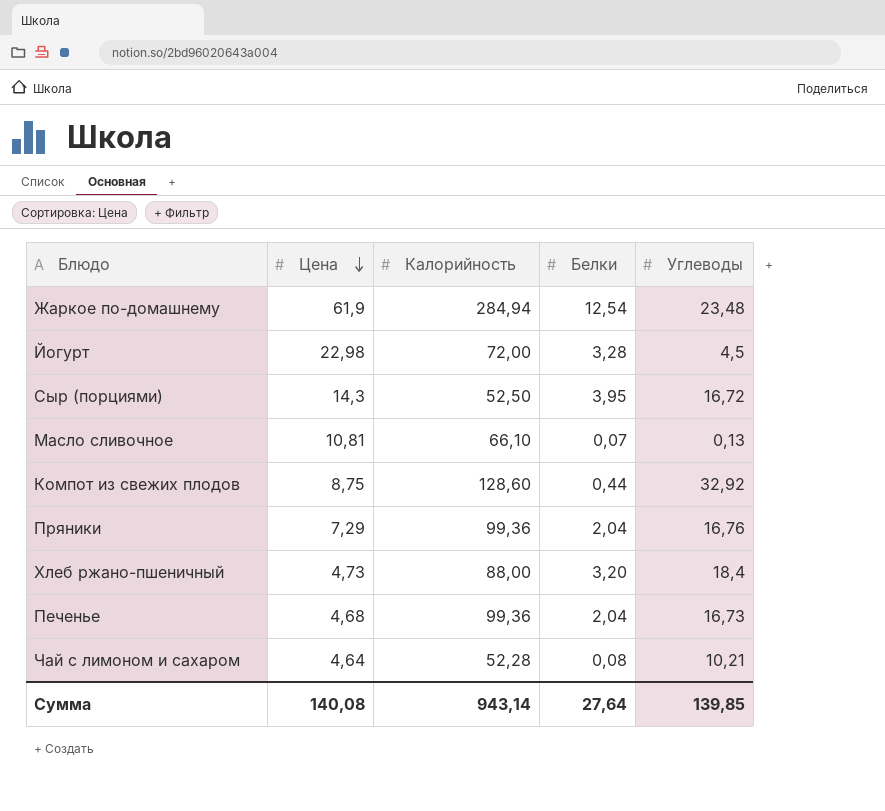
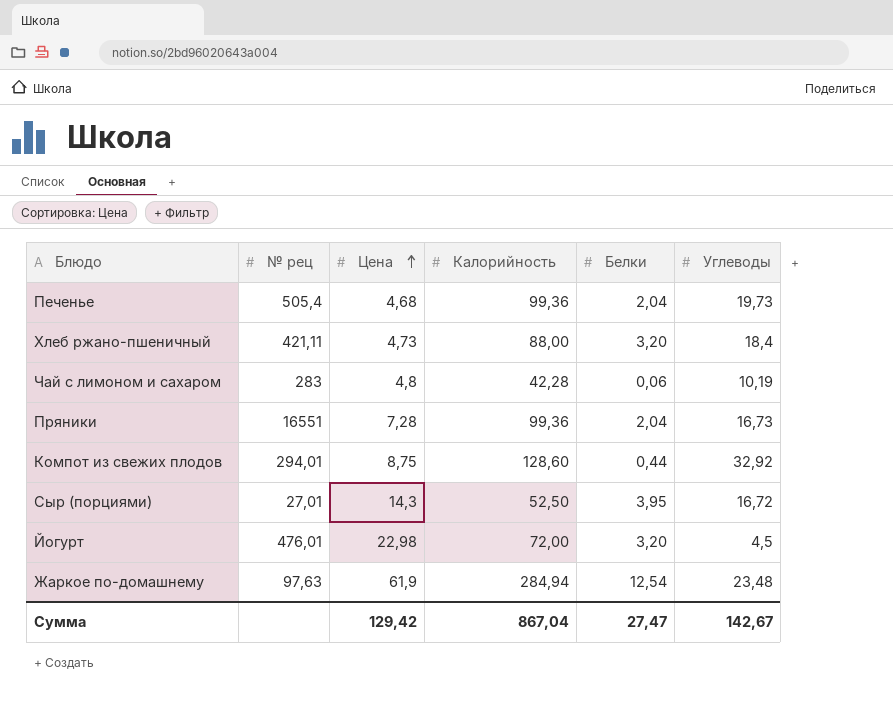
row order: Цена descending -> Цена ascending
column № рец | position: none -> 2
row Масло сливочное: 10,81 | 66,10 | 0,07 | 0,13 -> none
Печенье | Углеводы: 16,73 -> 19,73
Чай с лимоном и сахаром | Цена: 4,64 -> 4,8
Чай с лимоном и сахаром | Калорийность: 52,28 -> 42,28
Чай с лимоном и сахаром | Белки: 0,08 -> 0,06
Чай с лимоном и сахаром | Углеводы: 10,21 -> 10,19
Пряники | Цена: 7,29 -> 7,28
Пряники | Углеводы: 16,76 -> 16,73
Йогурт | Белки: 3,28 -> 3,20
Сумма | Цена: 140,08 -> 129,42
Сумма | Калорийность: 943,14 -> 867,04
Сумма | Белки: 27,64 -> 27,47
Сумма | Углеводы: 139,85 -> 142,67

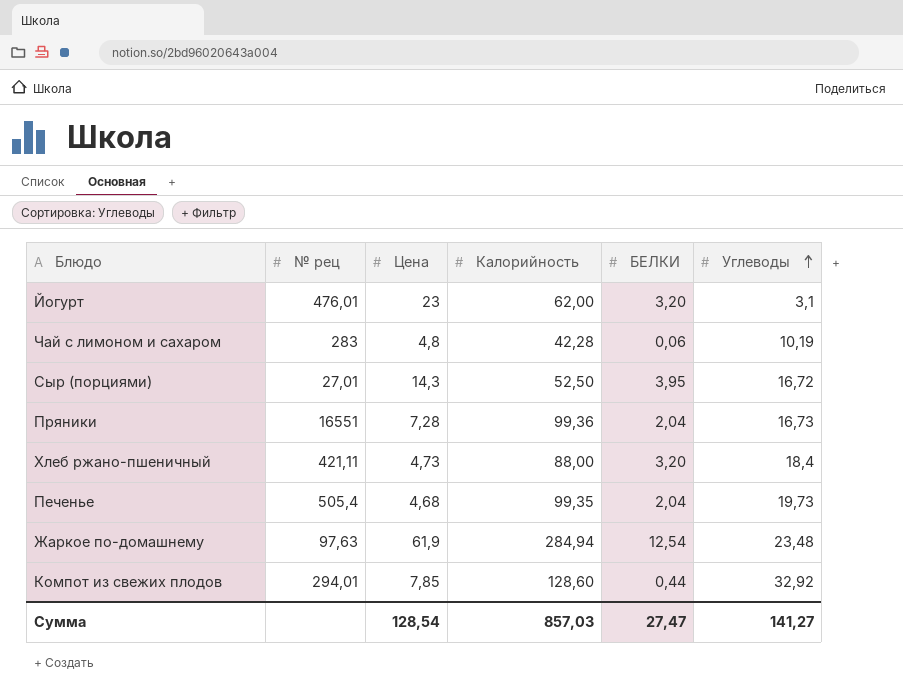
row order: Цена ascending -> Углеводы ascending
column name: Белки -> БЕЛКИ
Йогурт | Цена: 22,98 -> 23
Йогурт | Калорийность: 72,00 -> 62,00
Йогурт | Углеводы: 4,5 -> 3,1
Печенье | Калорийность: 99,36 -> 99,35
Компот из свежих плодов | Цена: 8,75 -> 7,85
Сумма | Цена: 129,42 -> 128,54
Сумма | Калорийность: 867,04 -> 857,03
Сумма | Углеводы: 142,67 -> 141,27

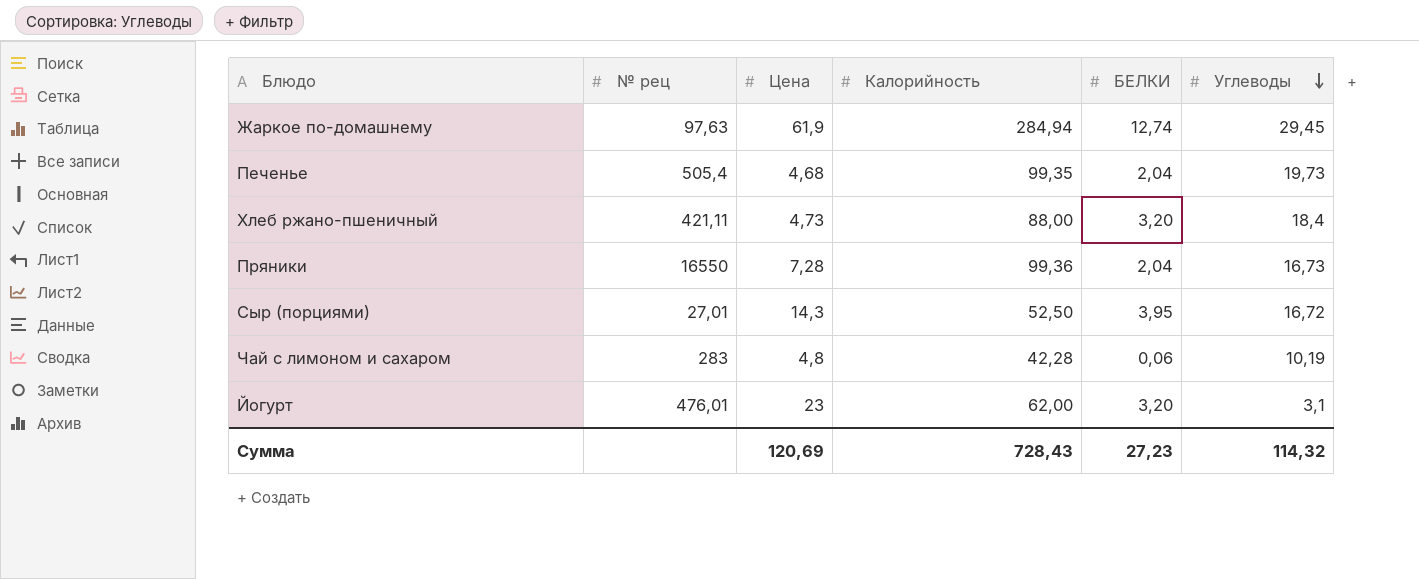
row order: Углеводы ascending -> Углеводы descending
row Компот из свежих плодов: 294,01 | 7,85 | 128,60 | 0,44 | 32,92 -> none
Жаркое по-домашнему | БЕЛКИ: 12,54 -> 12,74
Жаркое по-домашнему | Углеводы: 23,48 -> 29,45
Пряники | № рец: 16551 -> 16550
Сумма | Цена: 128,54 -> 120,69
Сумма | Калорийность: 857,03 -> 728,43
Сумма | БЕЛКИ: 27,47 -> 27,23
Сумма | Углеводы: 141,27 -> 114,32

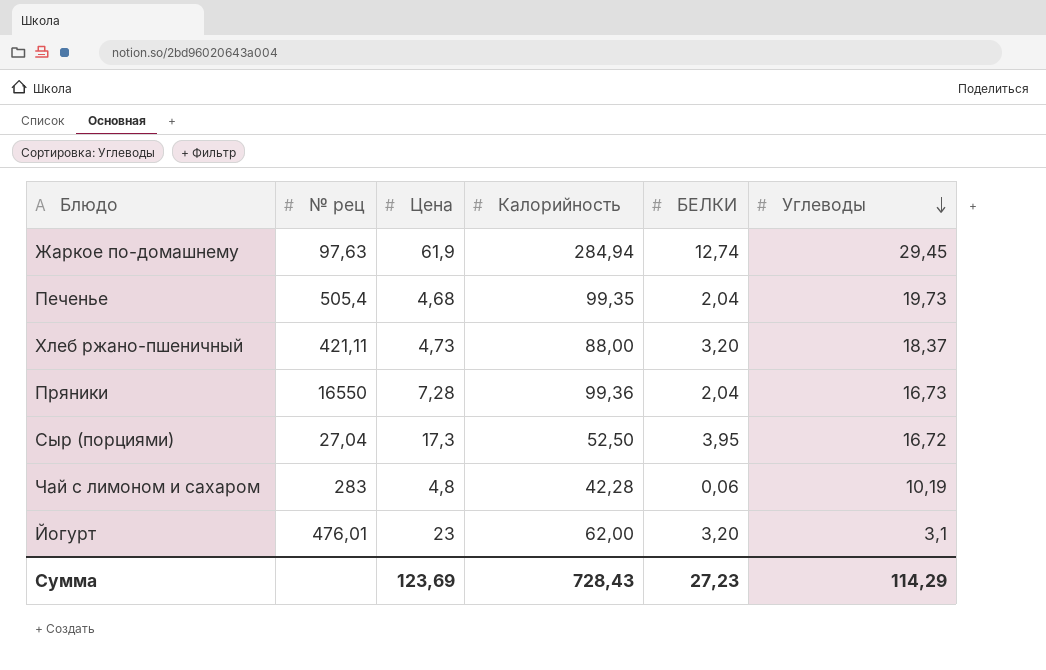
Хлеб ржано-пшеничный | Углеводы: 18,4 -> 18,37
Сыр (порциями) | № рец: 27,01 -> 27,04
Сыр (порциями) | Цена: 14,3 -> 17,3
Сумма | Цена: 120,69 -> 123,69
Сумма | Углеводы: 114,32 -> 114,29

